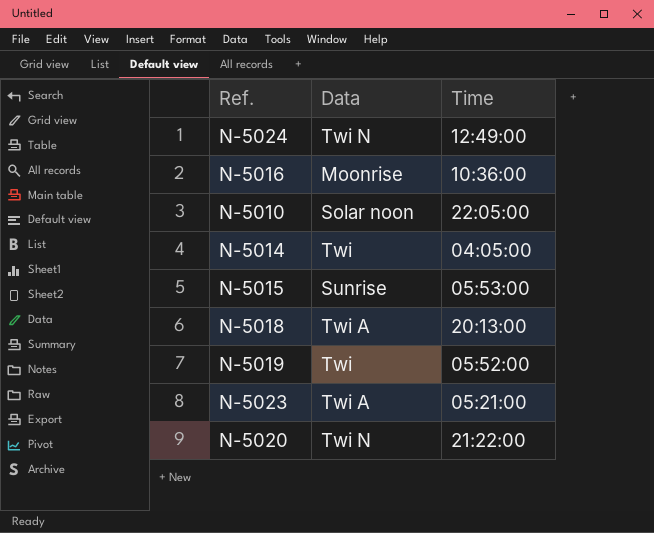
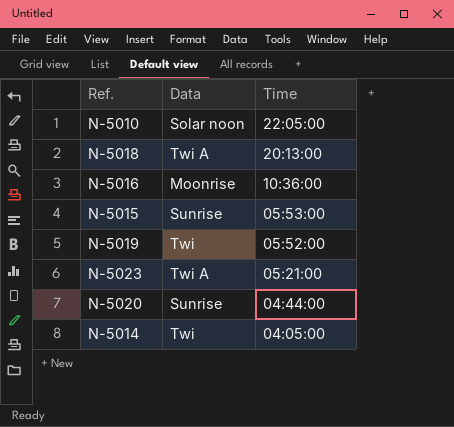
row order: none -> Time descending
row N-5024: Twi N | 12:49:00 -> none
N-5020 | Data: Twi N -> Sunrise
N-5020 | Time: 21:22:00 -> 04:44:00

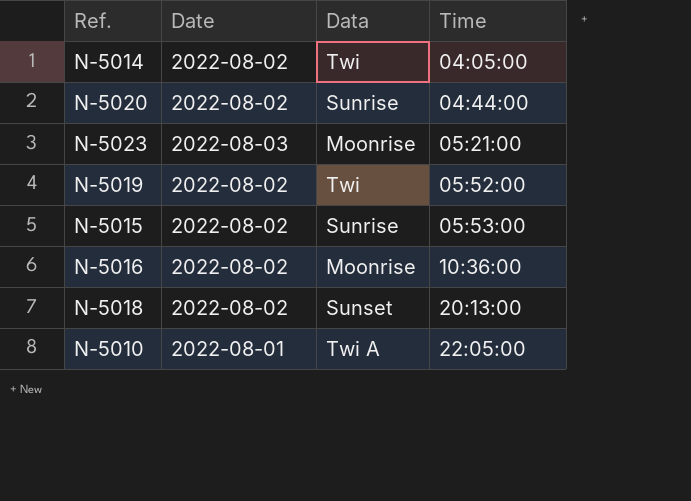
row order: Time descending -> Time ascending
column Date | position: none -> 2
N-5023 | Data: Twi A -> Moonrise
N-5018 | Data: Twi A -> Sunset
N-5010 | Data: Solar noon -> Twi A

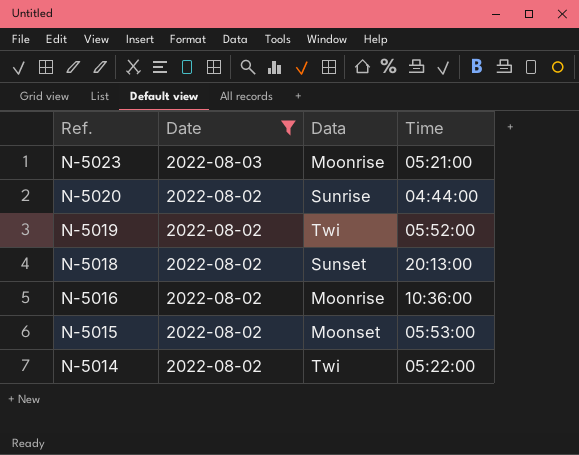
filter: none -> Date != 2022-08-01
row order: Time ascending -> Ref. descending
N-5015 | Data: Sunrise -> Moonset
N-5014 | Time: 04:05:00 -> 05:22:00

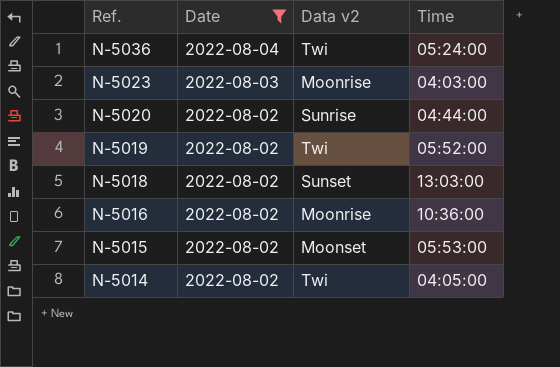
column name: Data -> Data v2
row N-5036: none -> 2022-08-04 | Twi | 05:24:00
N-5023 | Time: 05:21:00 -> 04:03:00
N-5018 | Time: 20:13:00 -> 13:03:00
N-5014 | Time: 05:22:00 -> 04:05:00

